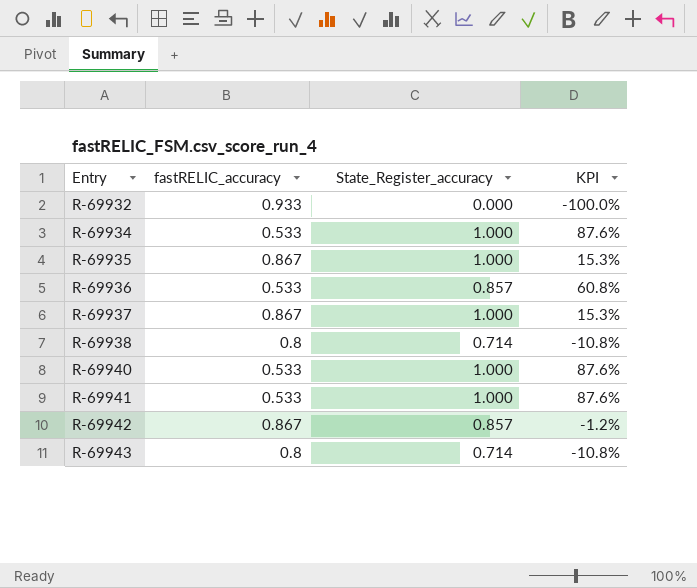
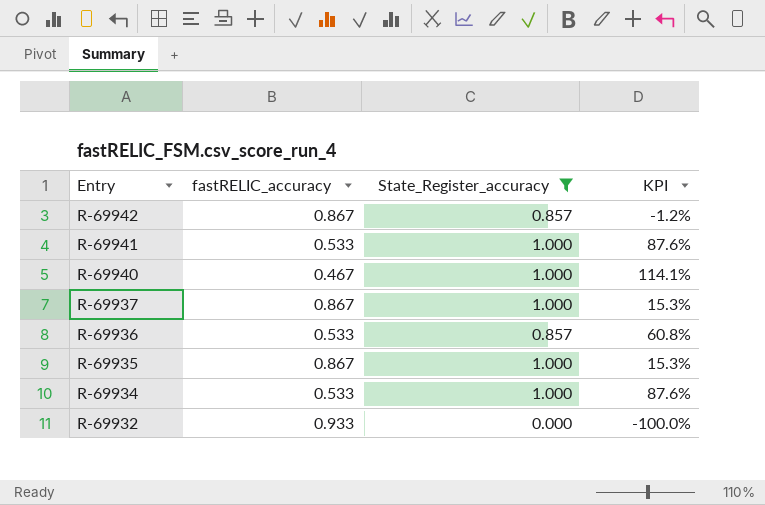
filter: none -> State_Register_accuracy != 0.714
row order: Entry ascending -> Entry descending
R-69940 | fastRELIC_accuracy: 0.533 -> 0.467
R-69940 | KPI: 87.6% -> 114.1%

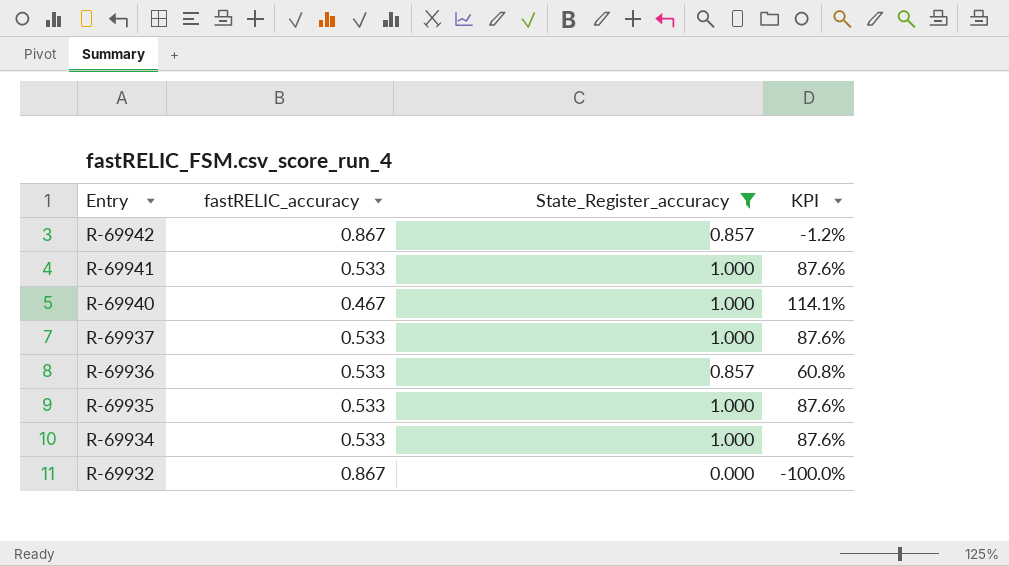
R-69937 | fastRELIC_accuracy: 0.867 -> 0.533
R-69937 | KPI: 15.3% -> 87.6%
R-69935 | fastRELIC_accuracy: 0.867 -> 0.533
R-69935 | KPI: 15.3% -> 87.6%
R-69932 | fastRELIC_accuracy: 0.933 -> 0.867

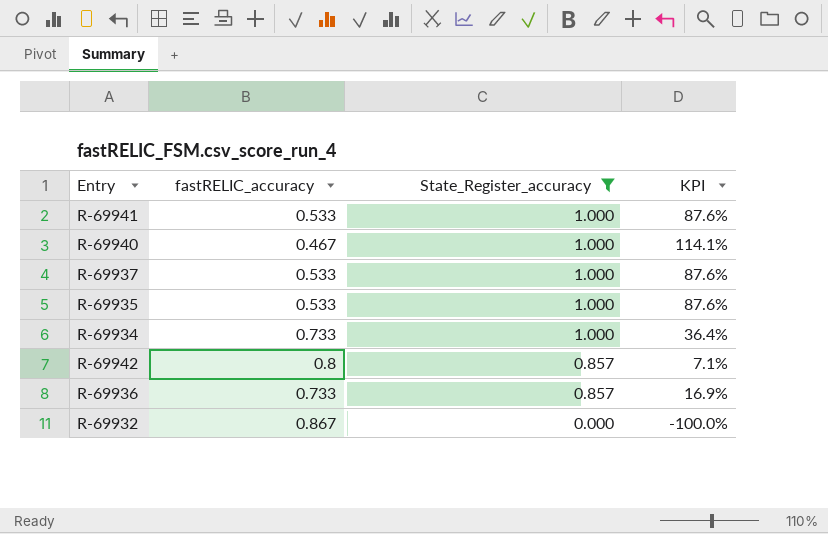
row order: Entry descending -> State_Register_accuracy descending
R-69934 | fastRELIC_accuracy: 0.533 -> 0.733
R-69934 | KPI: 87.6% -> 36.4%
R-69942 | fastRELIC_accuracy: 0.867 -> 0.8
R-69942 | KPI: -1.2% -> 7.1%
R-69936 | fastRELIC_accuracy: 0.533 -> 0.733
R-69936 | KPI: 60.8% -> 16.9%

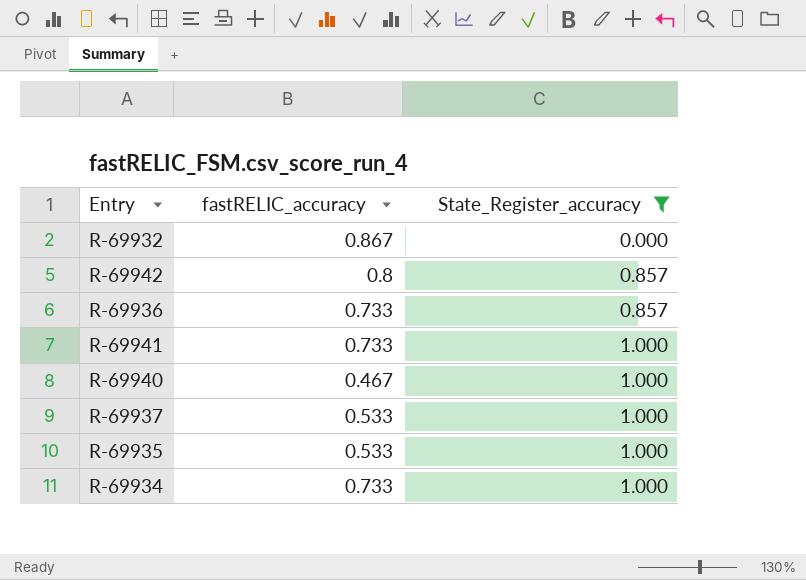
row order: State_Register_accuracy descending -> State_Register_accuracy ascending
column KPI | formula: ([State_Register_accuracy] - [fastRELIC_accuracy]) / [fastRELIC_accuracy] -> none
R-69941 | fastRELIC_accuracy: 0.533 -> 0.733

